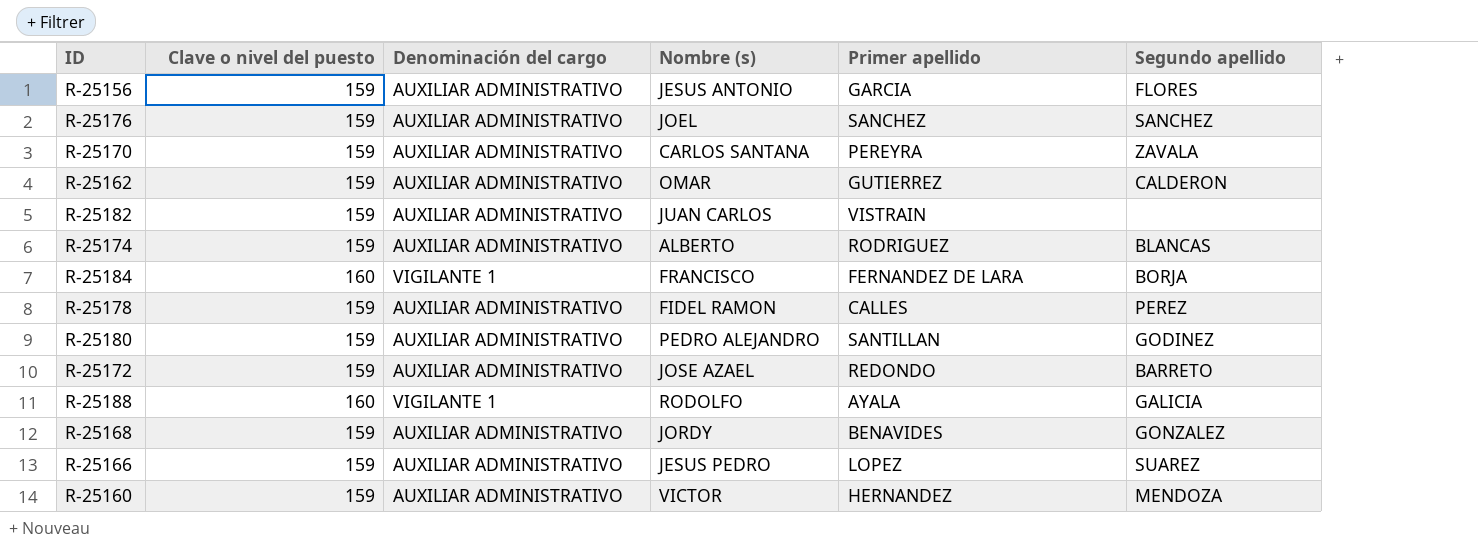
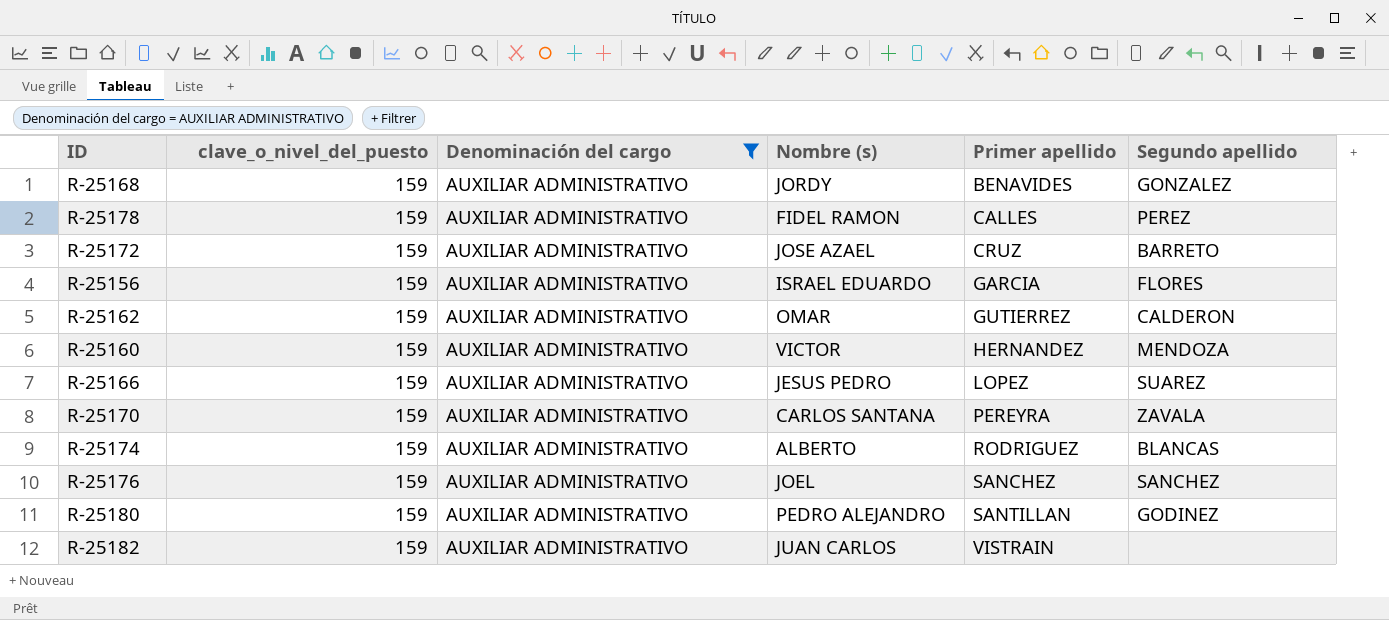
filter: none -> Denominación del cargo = AUXILIAR ADMINISTRATIVO
row order: none -> Primer apellido ascending
column name: Clave o nivel del puesto -> clave_o_nivel_del_puesto
R-25172 | Primer apellido: REDONDO -> CRUZ
R-25156 | Nombre (s): JESUS ANTONIO -> ISRAEL EDUARDO

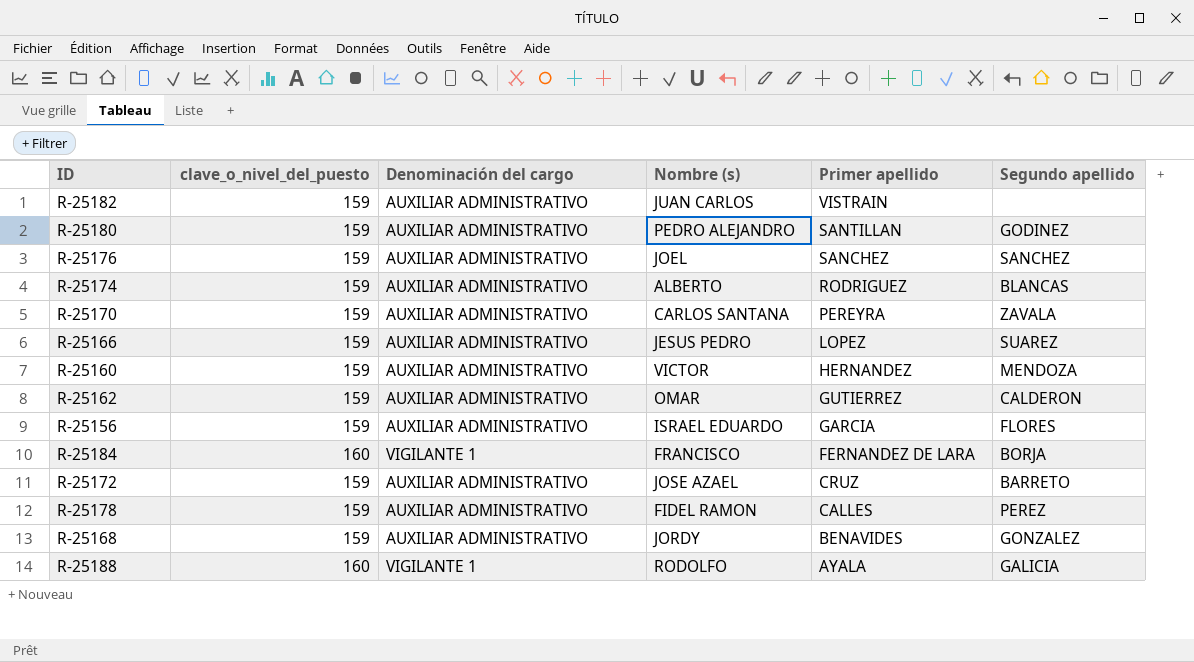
filter: Denominación del cargo = AUXILIAR ADMINISTRATIVO -> none
row order: Primer apellido ascending -> Primer apellido descending

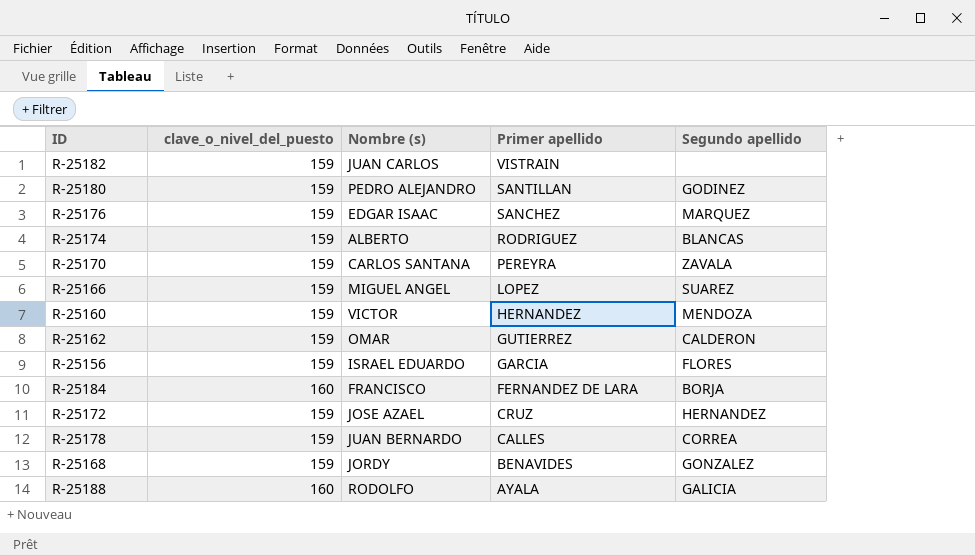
column Denominación del cargo | position: 3 -> none
R-25176 | Nombre (s): JOEL -> EDGAR ISAAC
R-25176 | Segundo apellido: SANCHEZ -> MARQUEZ
R-25166 | Nombre (s): JESUS PEDRO -> MIGUEL ANGEL
R-25172 | Segundo apellido: BARRETO -> HERNANDEZ
R-25178 | Nombre (s): FIDEL RAMON -> JUAN BERNARDO
R-25178 | Segundo apellido: PEREZ -> CORREA

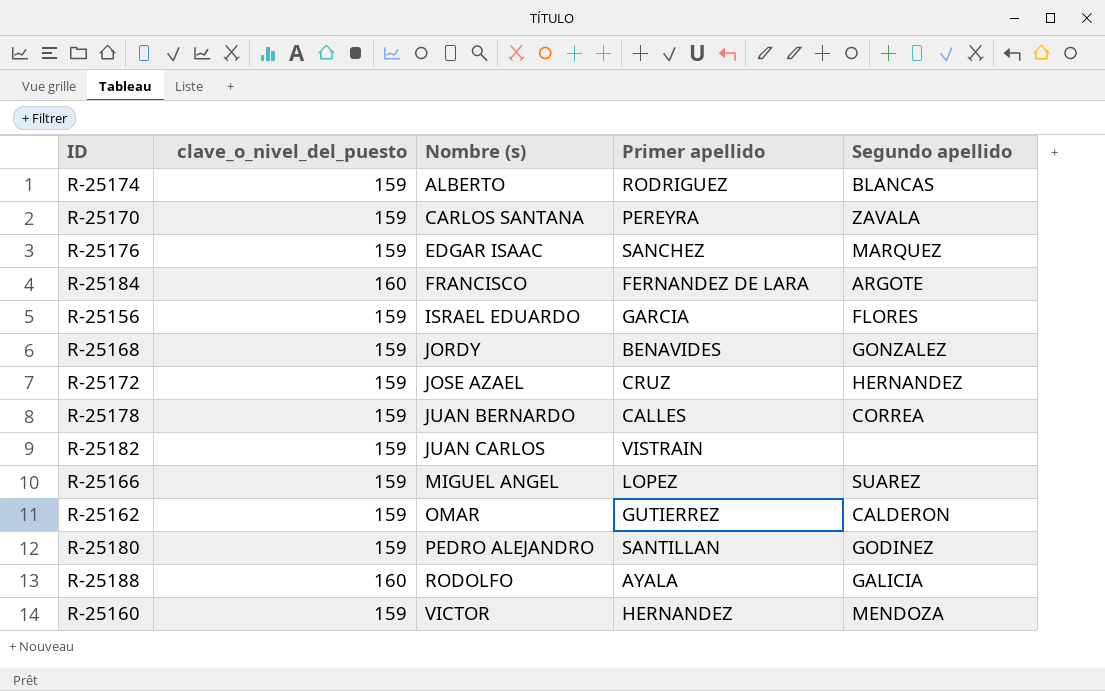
row order: Primer apellido descending -> Nombre (s) ascending
R-25184 | Segundo apellido: BORJA -> ARGOTE

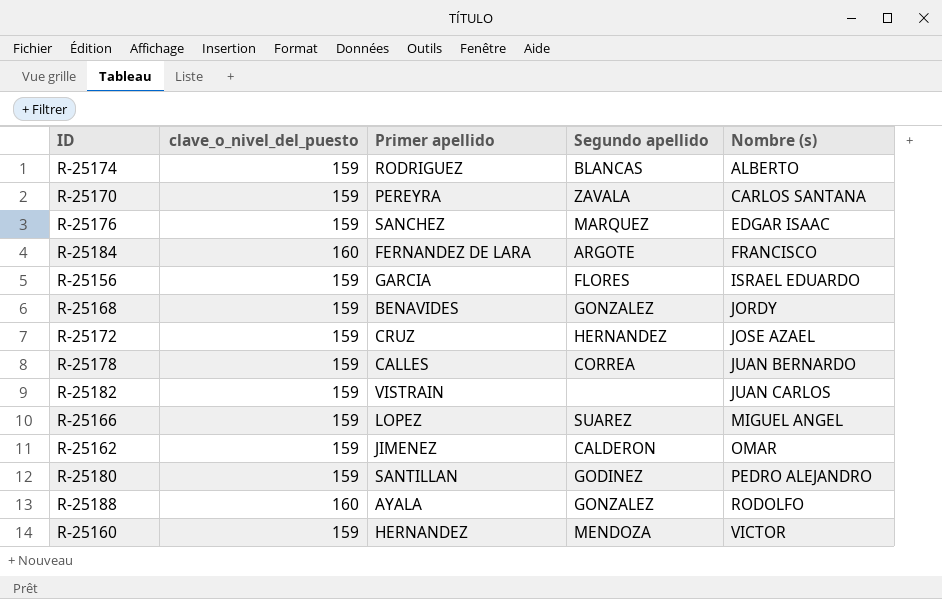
column Nombre (s) | position: 3 -> 5
R-25162 | Primer apellido: GUTIERREZ -> JIMENEZ
R-25188 | Segundo apellido: GALICIA -> GONZALEZ

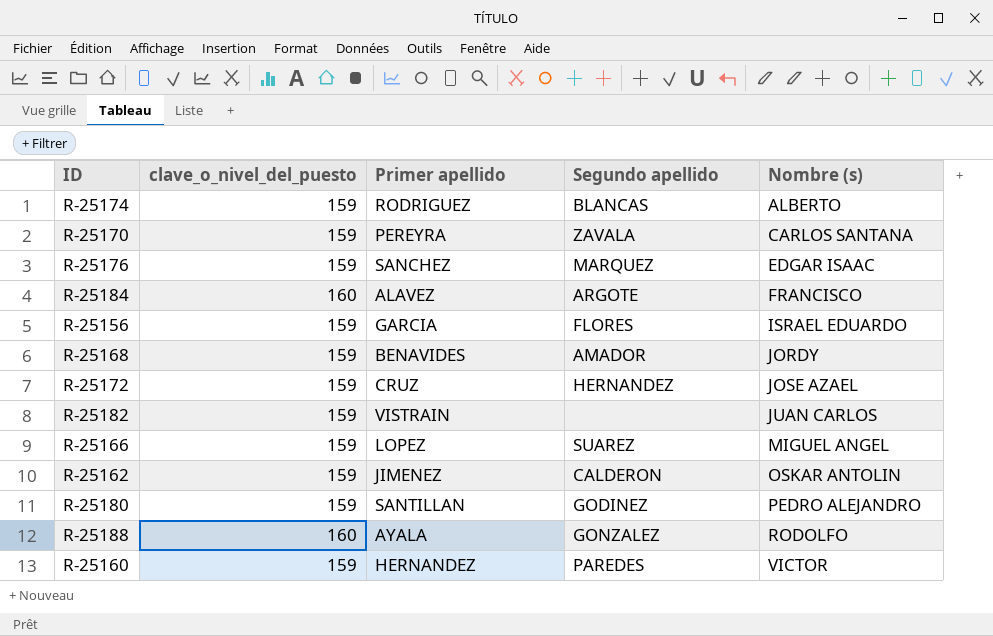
row R-25178: 159 | CALLES | CORREA | JUAN BERNARDO -> none
R-25184 | Primer apellido: FERNANDEZ DE LARA -> ALAVEZ
R-25168 | Segundo apellido: GONZALEZ -> AMADOR
R-25162 | Nombre (s): OMAR -> OSKAR ANTOLIN
R-25160 | Segundo apellido: MENDOZA -> PAREDES

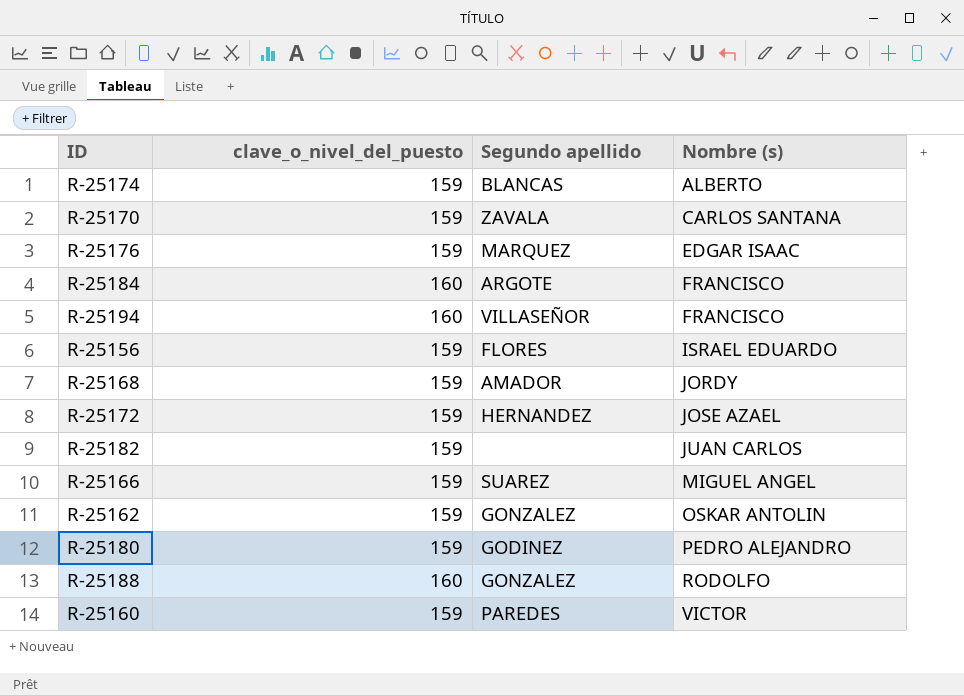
column Primer apellido | position: 3 -> none
row R-25194: none -> 160 | VILLASEÑOR | FRANCISCO
R-25162 | Segundo apellido: CALDERON -> GONZALEZ

